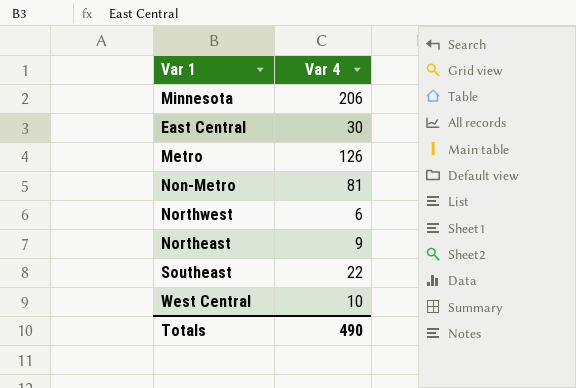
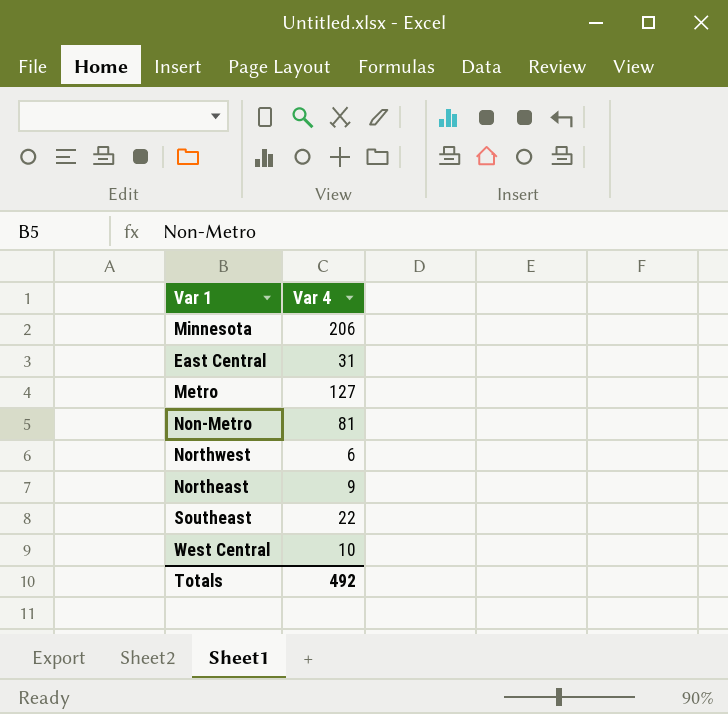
East Central | Var 4: 30 -> 31
Metro | Var 4: 126 -> 127
Totals | Var 4: 490 -> 492

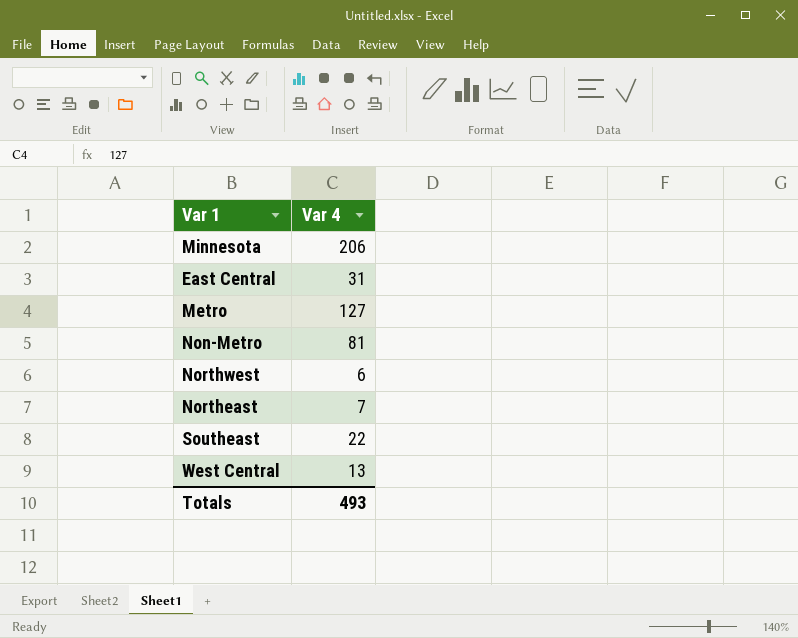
Northeast | Var 4: 9 -> 7
West Central | Var 4: 10 -> 13
Totals | Var 4: 492 -> 493

